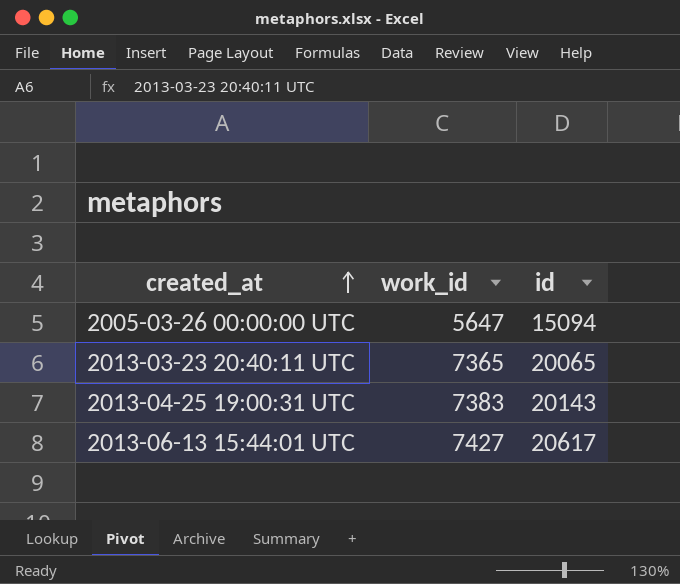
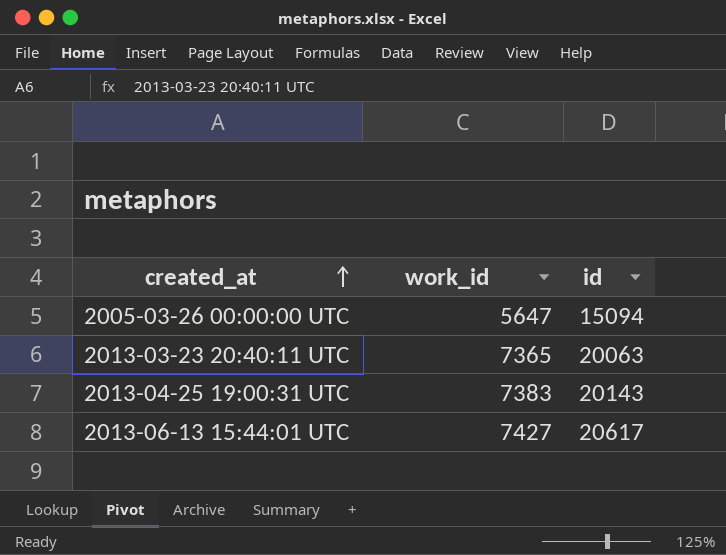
2013-03-23 20:40:11 UTC | id: 20065 -> 20063

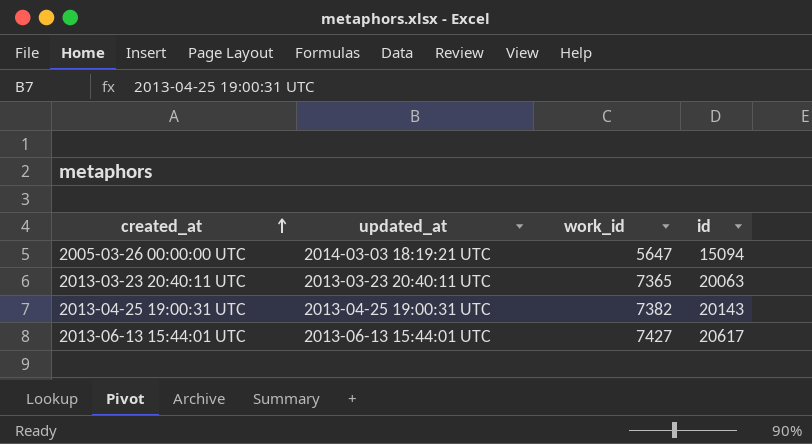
column updated_at | position: none -> 2
2013-04-25 19:00:31 UTC | work_id: 7383 -> 7382

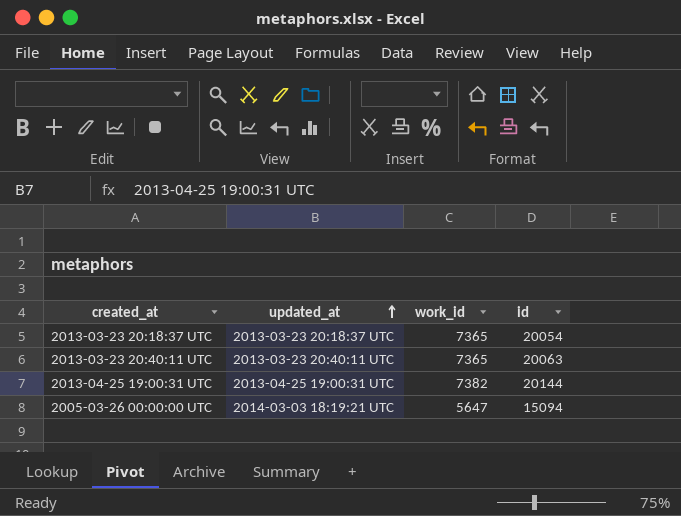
row order: created_at ascending -> updated_at ascending
row 2013-06-13 15:44:01 UTC: 2013-06-13 15:44:01 UTC | 7427 | 20617 -> none
row 2013-03-23 20:18:37 UTC: none -> 2013-03-23 20:18:37 UTC | 7365 | 20054
2013-04-25 19:00:31 UTC | id: 20143 -> 20144

